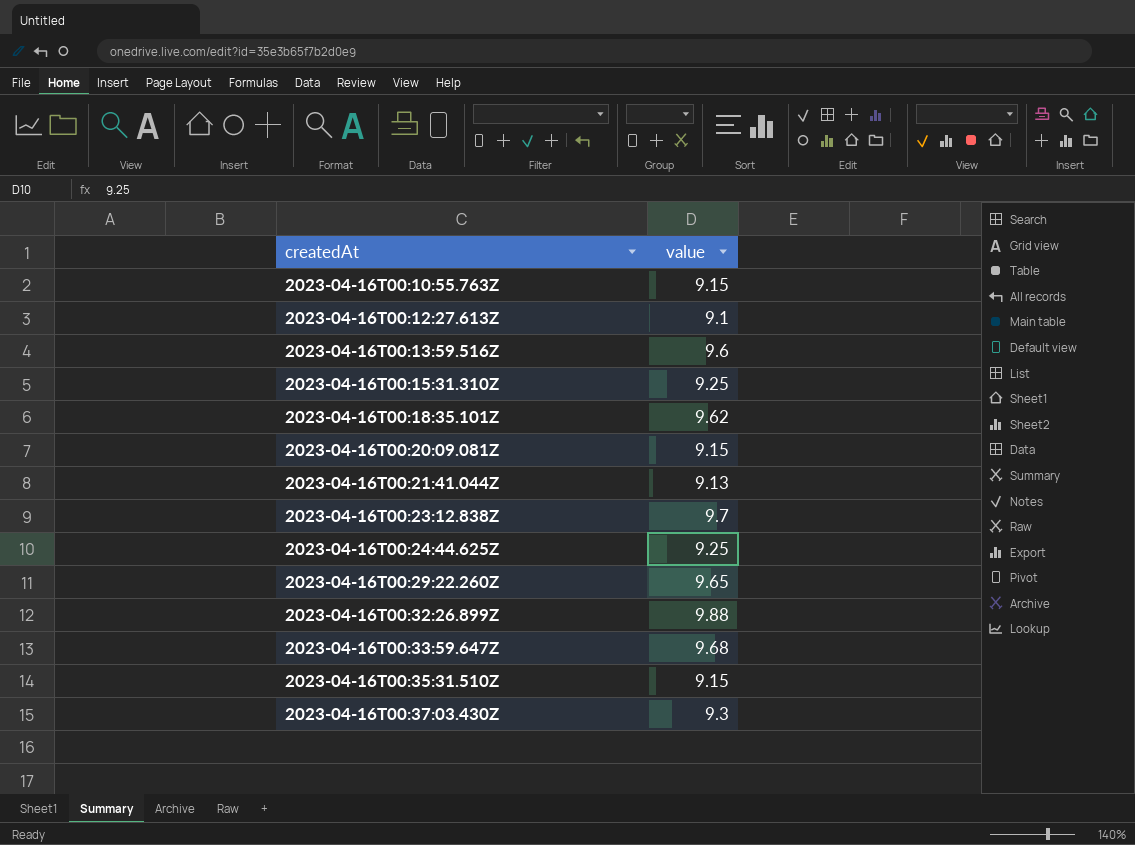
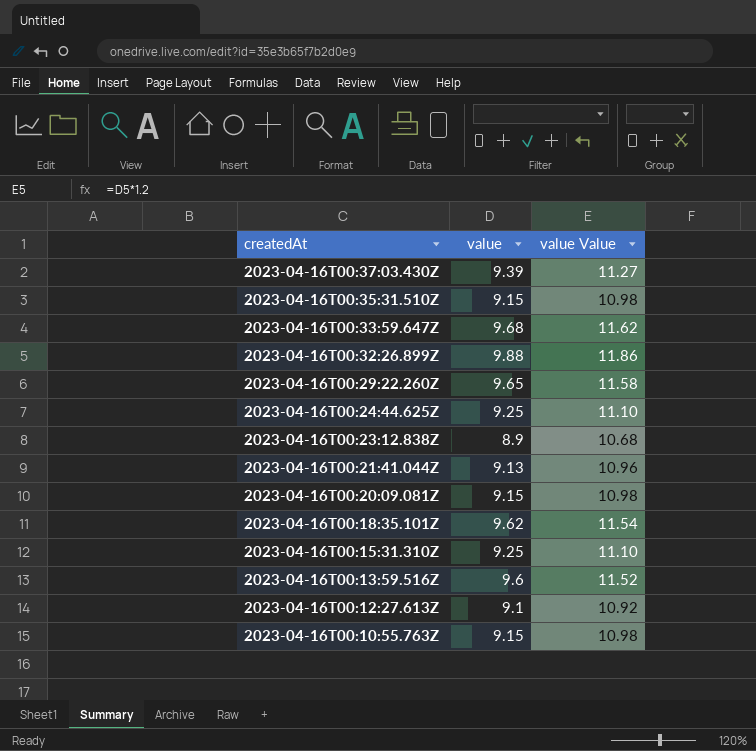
row order: createdAt ascending -> createdAt descending
column value Value | formula: none -> [value] * 1.2
2023-04-16T00:37:03.430Z | value: 9.3 -> 9.39
2023-04-16T00:23:12.838Z | value: 9.7 -> 8.9

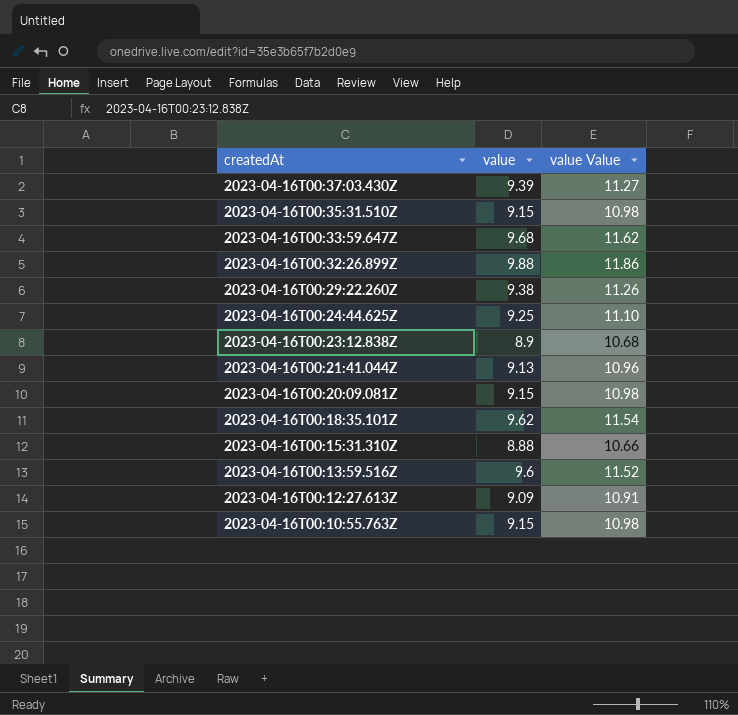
2023-04-16T00:29:22.260Z | value: 9.65 -> 9.38
2023-04-16T00:29:22.260Z | value Value: 11.58 -> 11.26
2023-04-16T00:15:31.310Z | value: 9.25 -> 8.88
2023-04-16T00:15:31.310Z | value Value: 11.10 -> 10.66
2023-04-16T00:12:27.613Z | value: 9.1 -> 9.09
2023-04-16T00:12:27.613Z | value Value: 10.92 -> 10.91

